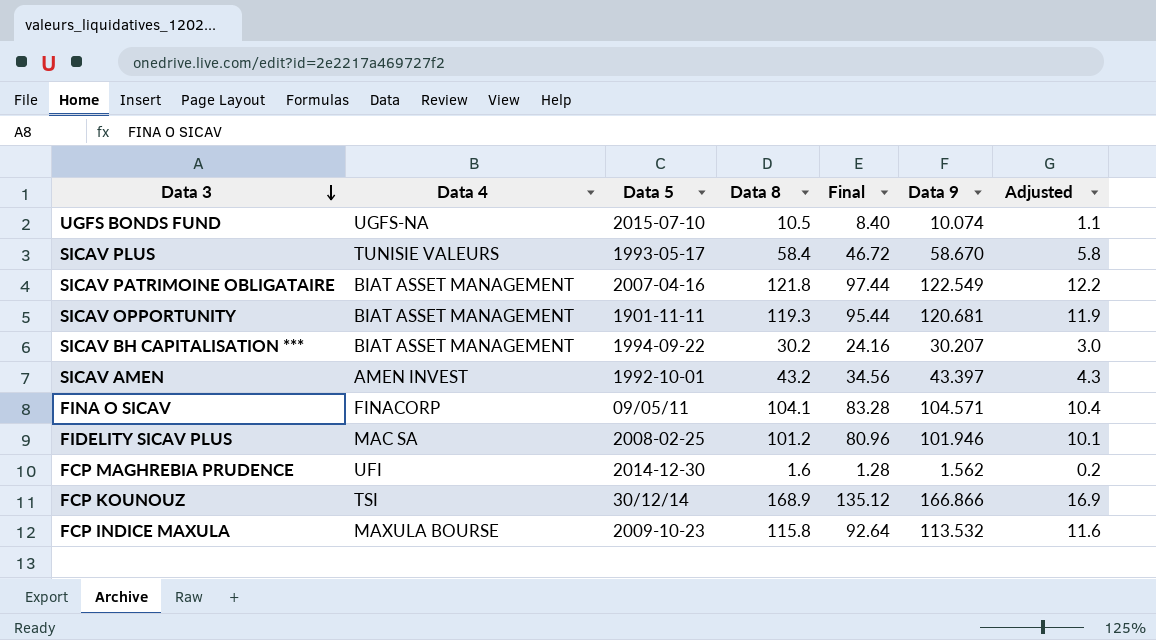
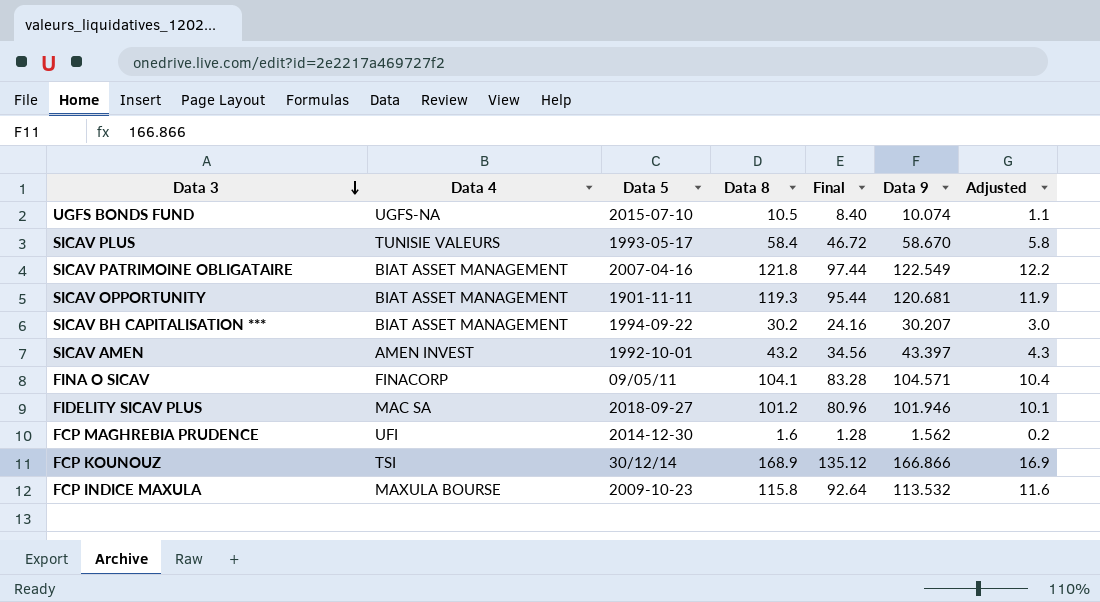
FIDELITY SICAV PLUS | Data 5: 2008-02-25 -> 2018-09-27

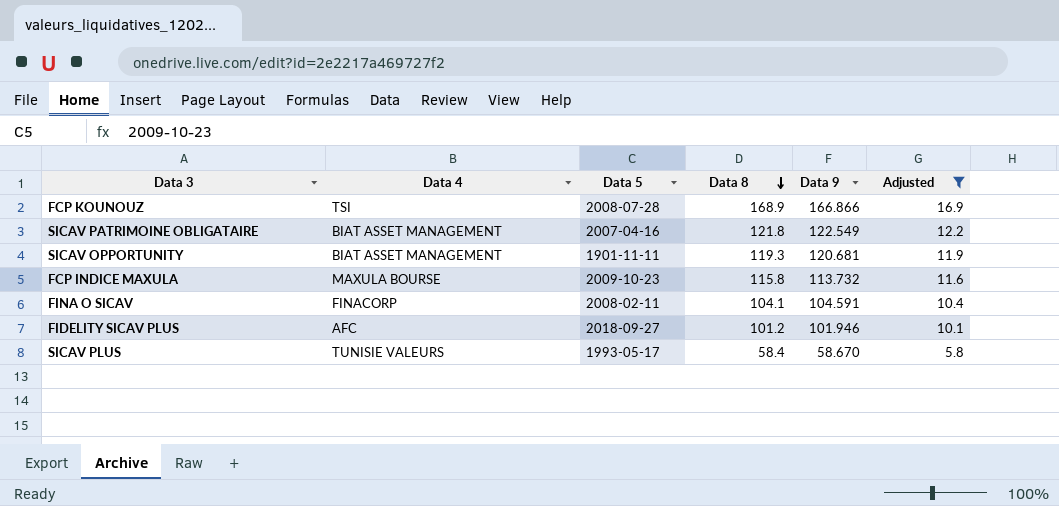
filter: none -> Adjusted >= 5.8
row order: Data 3 descending -> Data 8 descending
column Final | formula: [Data 8] * 0.8 -> none
FCP KOUNOUZ | Data 5: 30/12/14 -> 2008-07-28
FCP INDICE MAXULA | Data 9: 113.532 -> 113.732
FINA O SICAV | Data 5: 09/05/11 -> 2008-02-11
FINA O SICAV | Data 9: 104.571 -> 104.591
FIDELITY SICAV PLUS | Data 4: MAC SA -> AFC

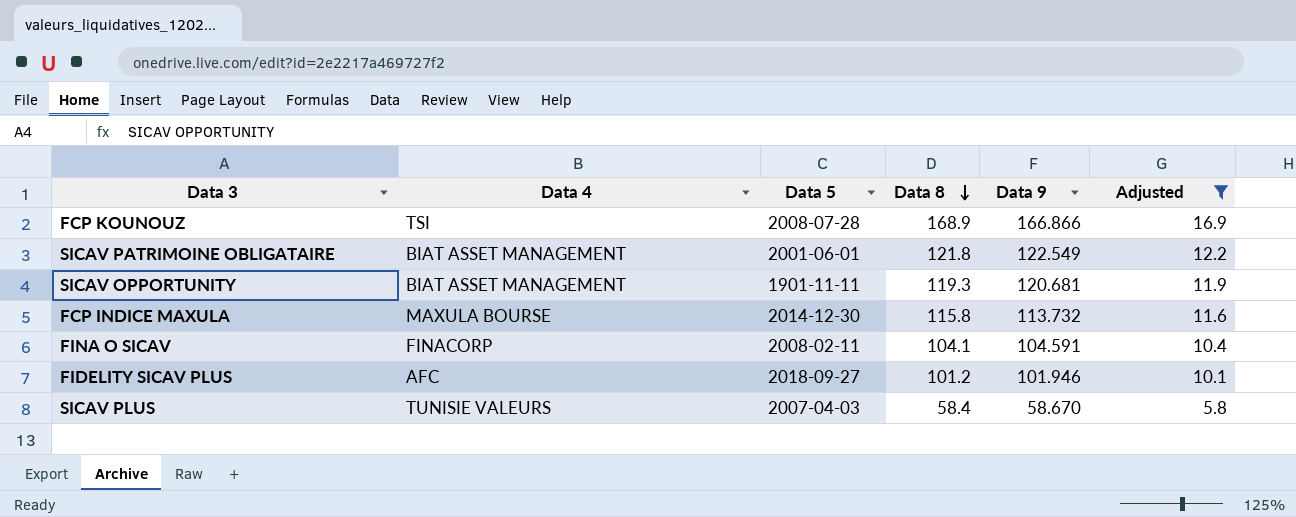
SICAV PATRIMOINE OBLIGATAIRE | Data 5: 2007-04-16 -> 2001-06-01
FCP INDICE MAXULA | Data 5: 2009-10-23 -> 2014-12-30
SICAV PLUS | Data 5: 1993-05-17 -> 2007-04-03

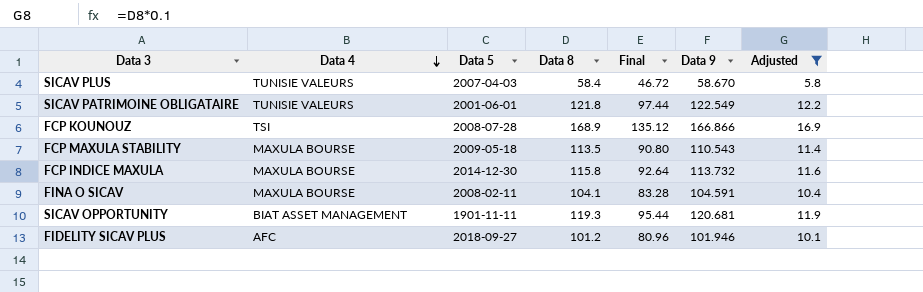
row order: Data 8 descending -> Data 4 descending
column Final | formula: none -> [Data 8] * 0.8
SICAV PATRIMOINE OBLIGATAIRE | Data 4: BIAT ASSET MANAGEMENT -> TUNISIE VALEURS
row FCP MAXULA STABILITY: none -> MAXULA BOURSE | 2009-05-18 | 113.5 | 90.80 | 110.543 | 11.4
FINA O SICAV | Data 4: FINACORP -> MAXULA BOURSE

